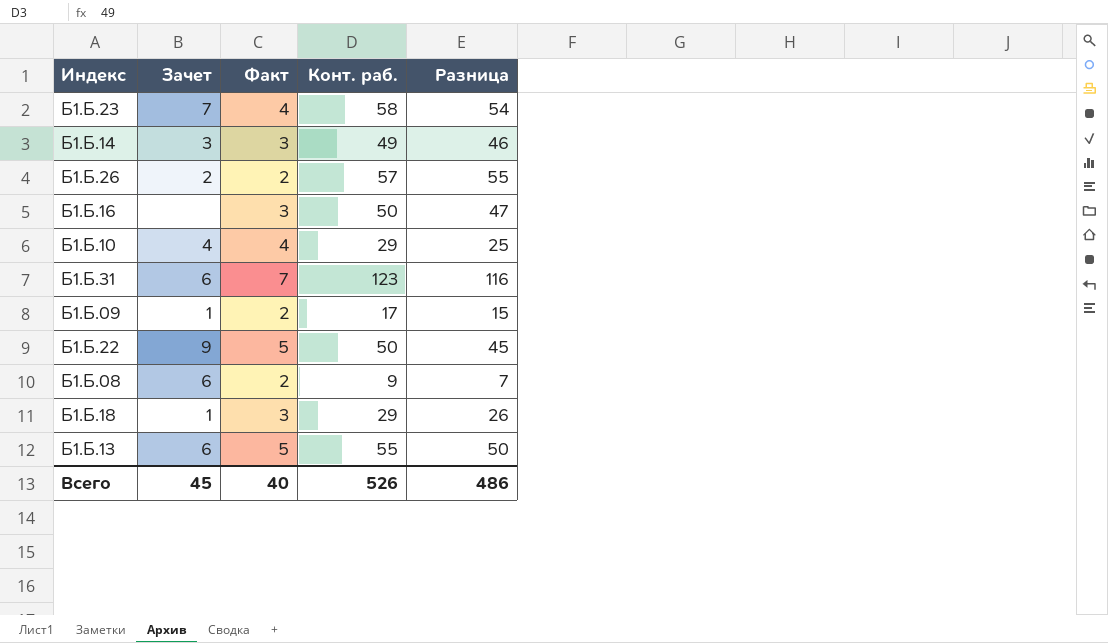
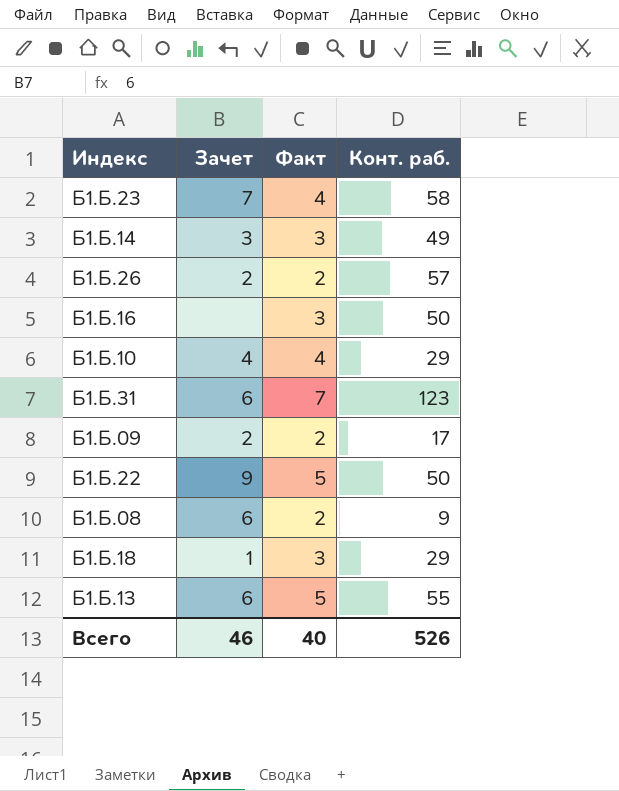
column Разница | formula: [Конт. раб.] - [Факт] -> none
Б1.Б.09 | Зачет: 1 -> 2
Всего | Зачет: 45 -> 46

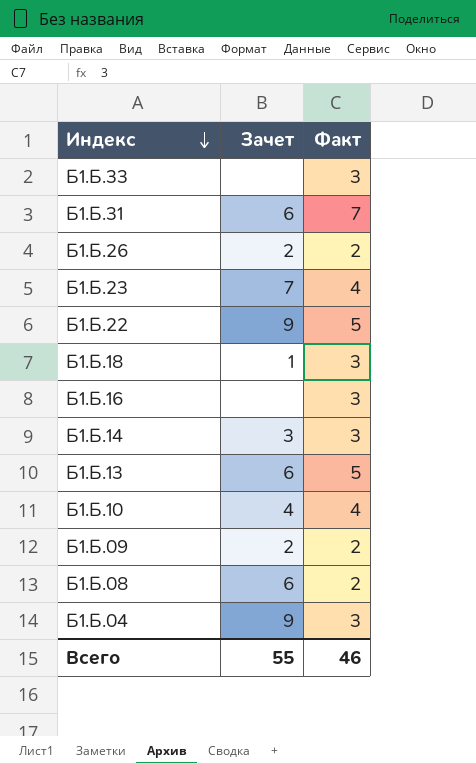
row order: none -> Индекс descending
column Конт. раб. | position: 4 -> none
row Б1.Б.33: none -> none | 3
row Б1.Б.04: none -> 9 | 3
Всего | Зачет: 46 -> 55
Всего | Факт: 40 -> 46

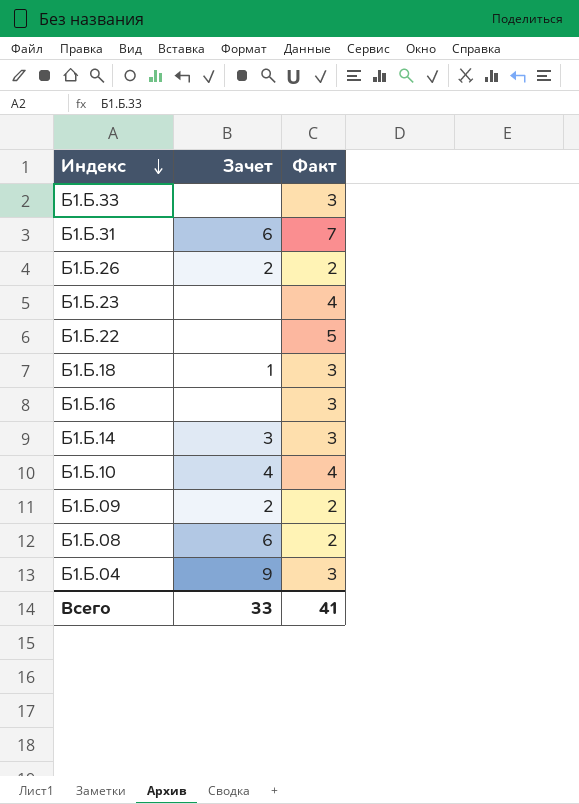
row Б1.Б.13: 6 | 5 -> none
Б1.Б.23 | Зачет: 7 -> none
Б1.Б.22 | Зачет: 9 -> none
Всего | Зачет: 55 -> 33
Всего | Факт: 46 -> 41

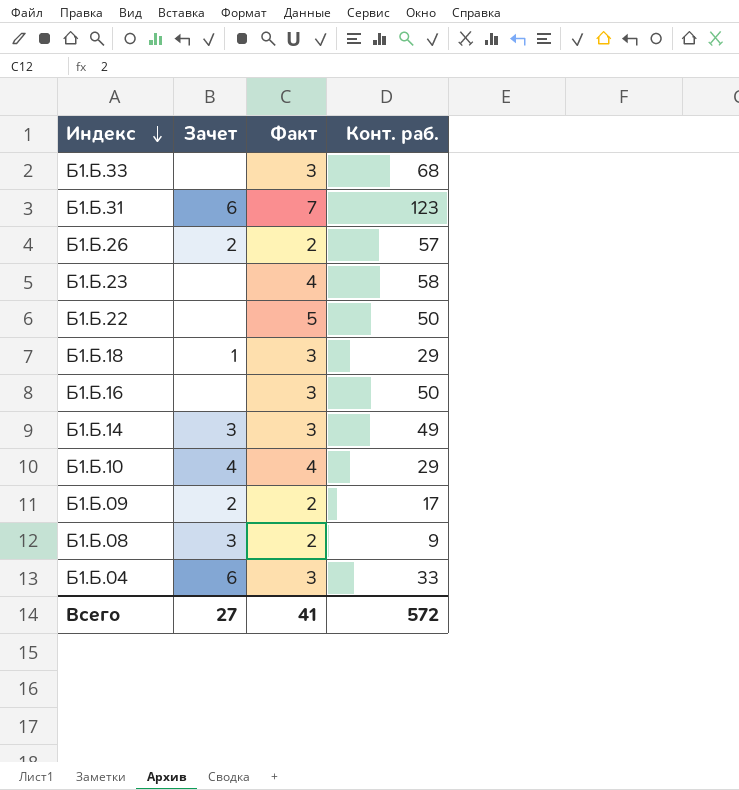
column Конт. раб. | position: none -> 4
Б1.Б.08 | Зачет: 6 -> 3
Б1.Б.04 | Зачет: 9 -> 6
Всего | Зачет: 33 -> 27

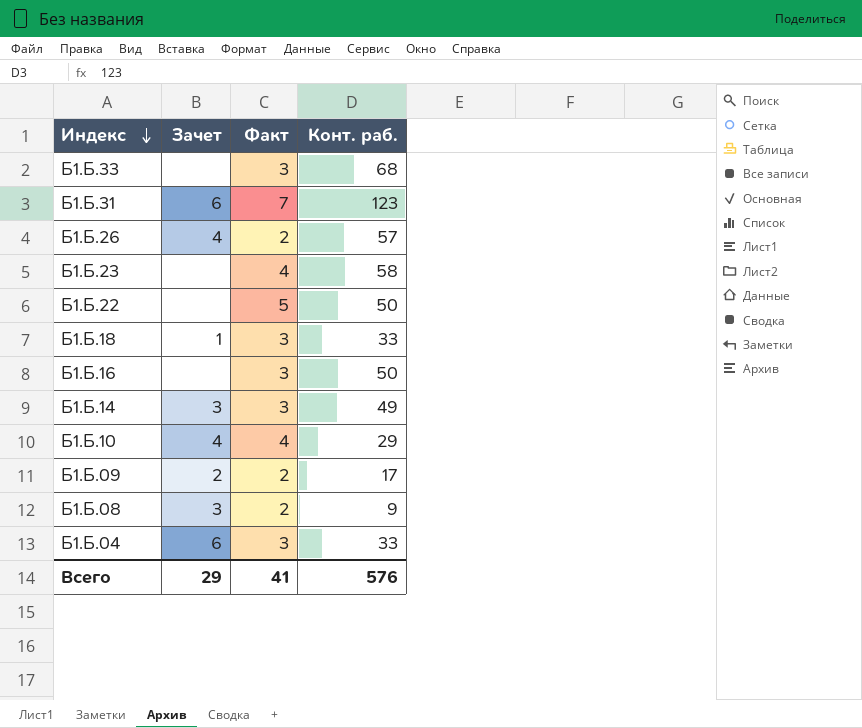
Б1.Б.26 | Зачет: 2 -> 4
Б1.Б.18 | Конт. раб.: 29 -> 33
Всего | Зачет: 27 -> 29
Всего | Конт. раб.: 572 -> 576

